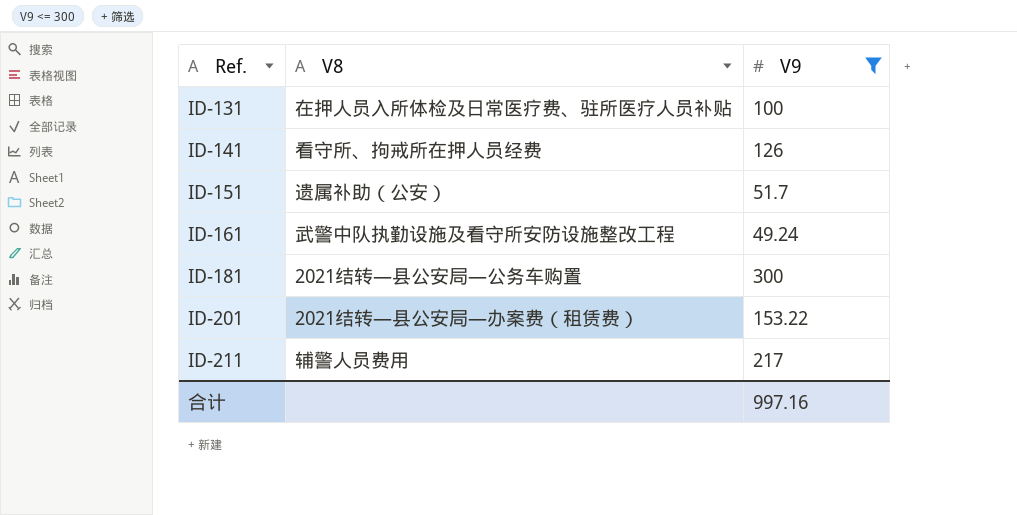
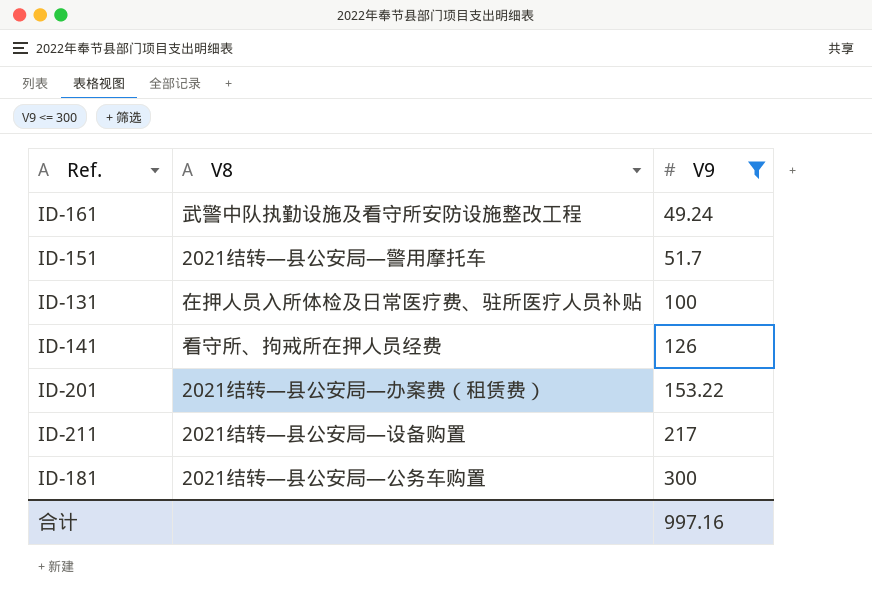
row order: Ref. ascending -> V9 ascending
ID-151 | V8: 遗属补助（公安） -> 2021结转—县公安局—警用摩托车
ID-211 | V8: 辅警人员费用 -> 2021结转—县公安局—设备购置

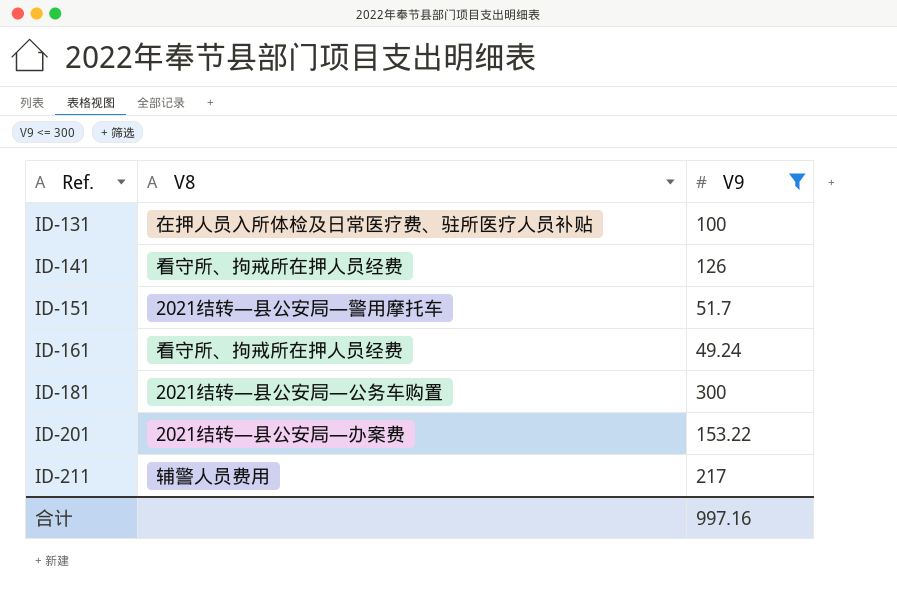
row order: V9 ascending -> Ref. ascending
ID-161 | V8: 武警中队执勤设施及看守所安防设施整改工程 -> 看守所、拘戒所在押人员经费
ID-201 | V8: 2021结转—县公安局—办案费（租赁费） -> 2021结转—县公安局—办案费
ID-211 | V8: 2021结转—县公安局—设备购置 -> 辅警人员费用

